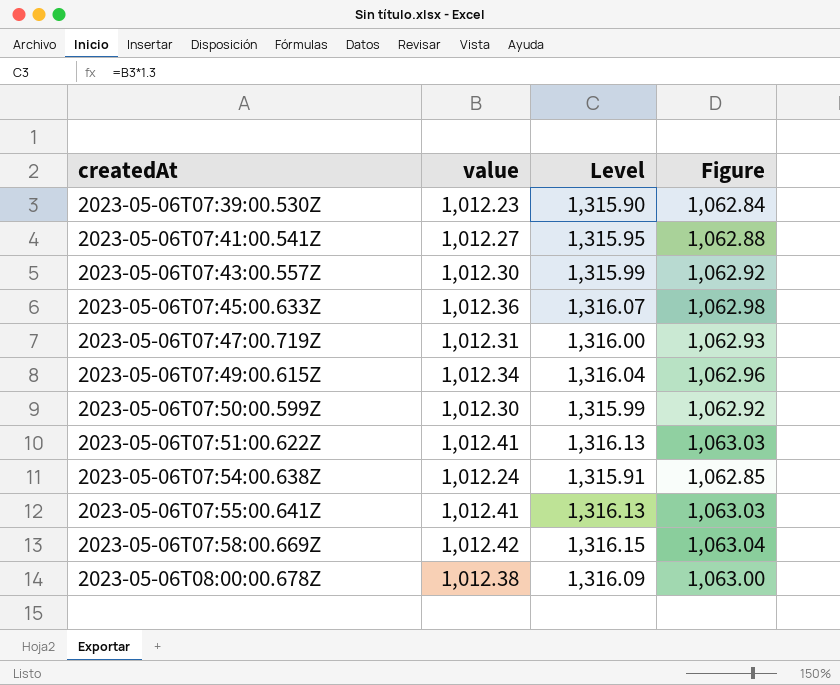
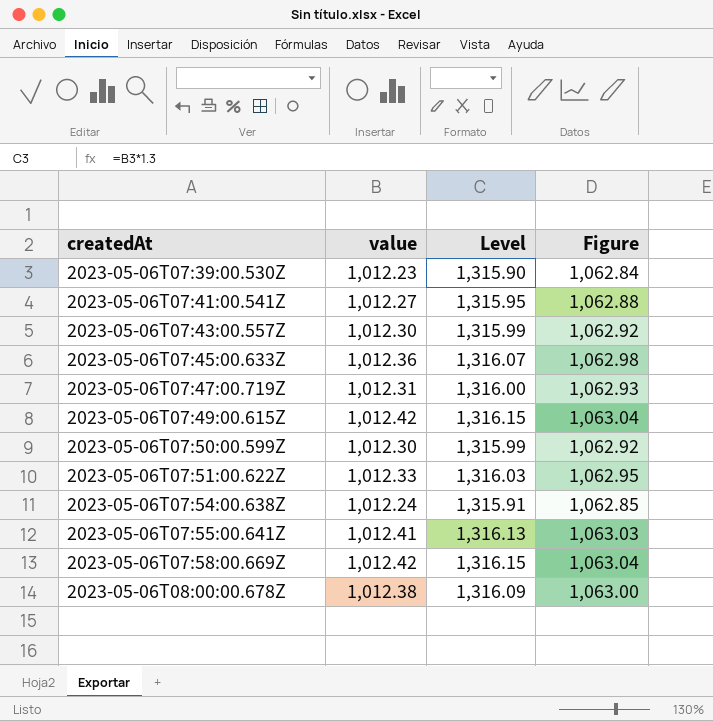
2023-05-06T07:49:00.615Z | value: 1,012.34 -> 1,012.42
2023-05-06T07:49:00.615Z | Level: 1,316.04 -> 1,316.15
2023-05-06T07:49:00.615Z | Figure: 1,062.96 -> 1,063.04
2023-05-06T07:51:00.622Z | value: 1,012.41 -> 1,012.33
2023-05-06T07:51:00.622Z | Level: 1,316.13 -> 1,316.03
2023-05-06T07:51:00.622Z | Figure: 1,063.03 -> 1,062.95

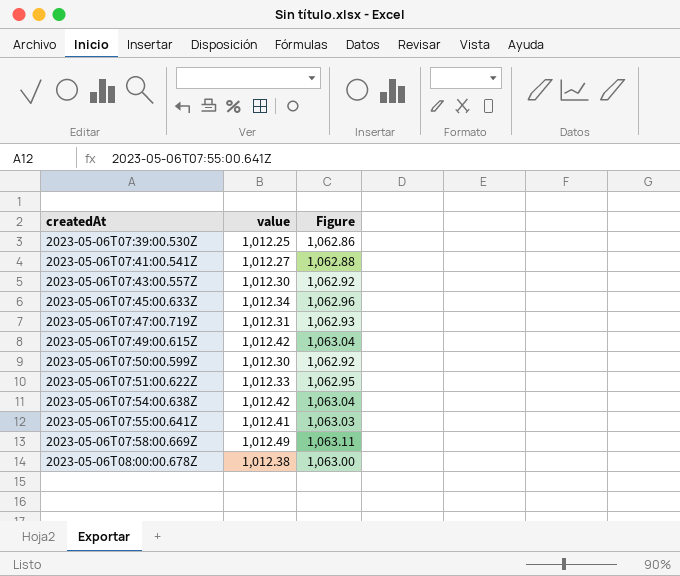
column Level | formula: [value] * 1.3 -> none
2023-05-06T07:39:00.530Z | value: 1,012.23 -> 1,012.25
2023-05-06T07:39:00.530Z | Figure: 1,062.84 -> 1,062.86
2023-05-06T07:45:00.633Z | value: 1,012.36 -> 1,012.34
2023-05-06T07:45:00.633Z | Figure: 1,062.98 -> 1,062.96
2023-05-06T07:54:00.638Z | value: 1,012.24 -> 1,012.42
2023-05-06T07:54:00.638Z | Figure: 1,062.85 -> 1,063.04
2023-05-06T07:58:00.669Z | value: 1,012.42 -> 1,012.49
2023-05-06T07:58:00.669Z | Figure: 1,063.04 -> 1,063.11

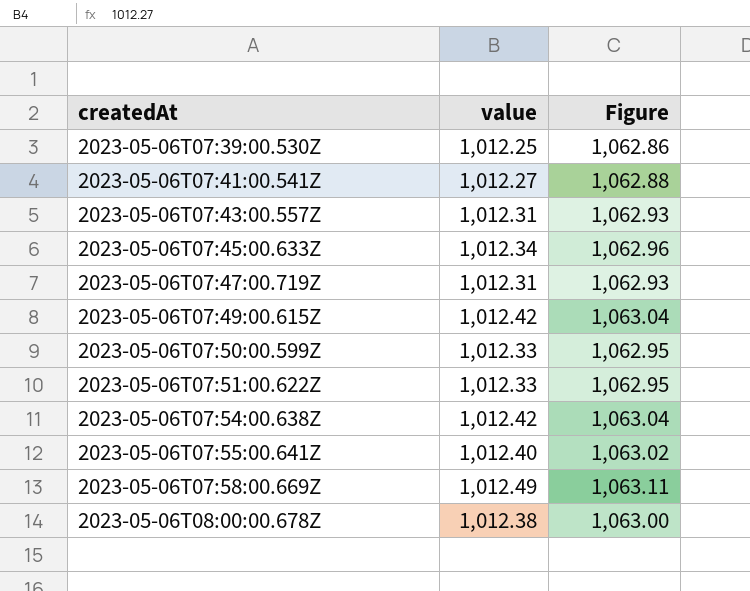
2023-05-06T07:43:00.557Z | value: 1,012.30 -> 1,012.31
2023-05-06T07:43:00.557Z | Figure: 1,062.92 -> 1,062.93
2023-05-06T07:50:00.599Z | value: 1,012.30 -> 1,012.33
2023-05-06T07:50:00.599Z | Figure: 1,062.92 -> 1,062.95
2023-05-06T07:55:00.641Z | value: 1,012.41 -> 1,012.40
2023-05-06T07:55:00.641Z | Figure: 1,063.03 -> 1,063.02

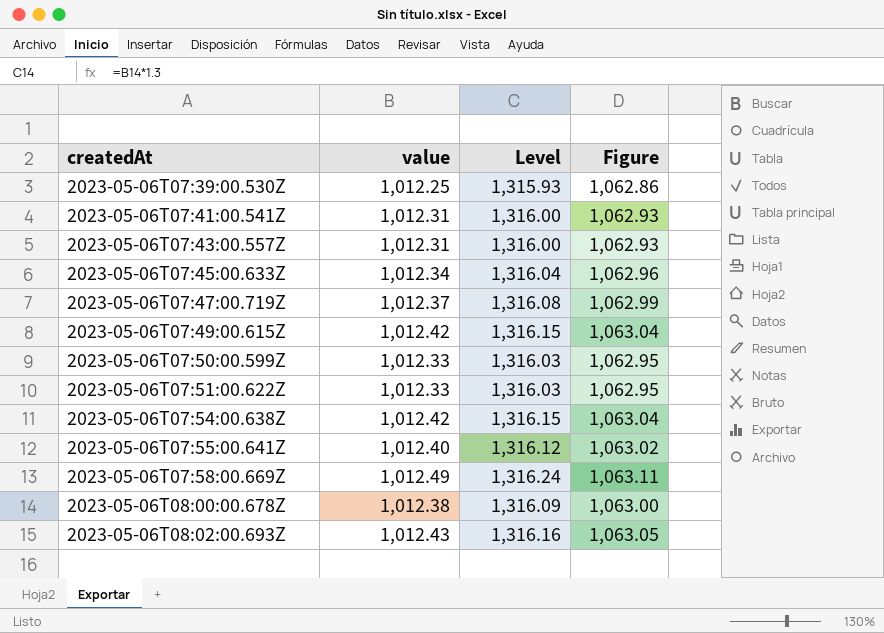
column Level | formula: none -> [value] * 1.3
2023-05-06T07:41:00.541Z | value: 1,012.27 -> 1,012.31
2023-05-06T07:41:00.541Z | Figure: 1,062.88 -> 1,062.93
2023-05-06T07:47:00.719Z | value: 1,012.31 -> 1,012.37
2023-05-06T07:47:00.719Z | Figure: 1,062.93 -> 1,062.99
row 2023-05-06T08:02:00.693Z: none -> 1,012.43 | 1,316.16 | 1,063.05

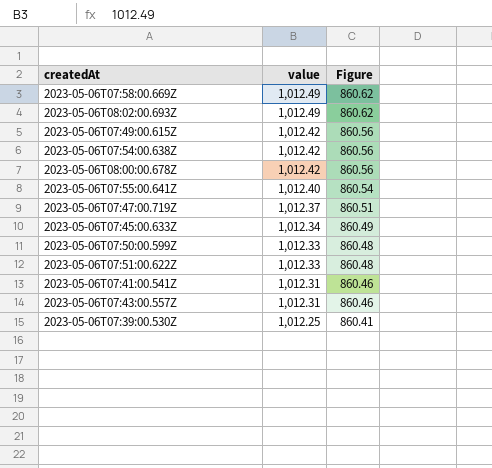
row order: createdAt ascending -> value descending
column Level | formula: [value] * 1.3 -> none
column Figure | formula: [value] * 1.05 -> [value] * 0.85
2023-05-06T08:02:00.693Z | value: 1,012.43 -> 1,012.49
2023-05-06T08:00:00.678Z | value: 1,012.38 -> 1,012.42

